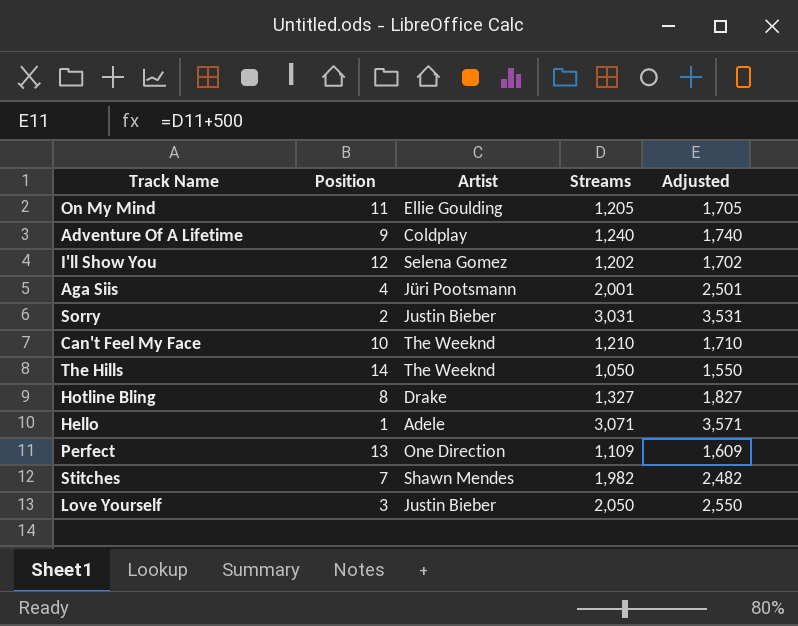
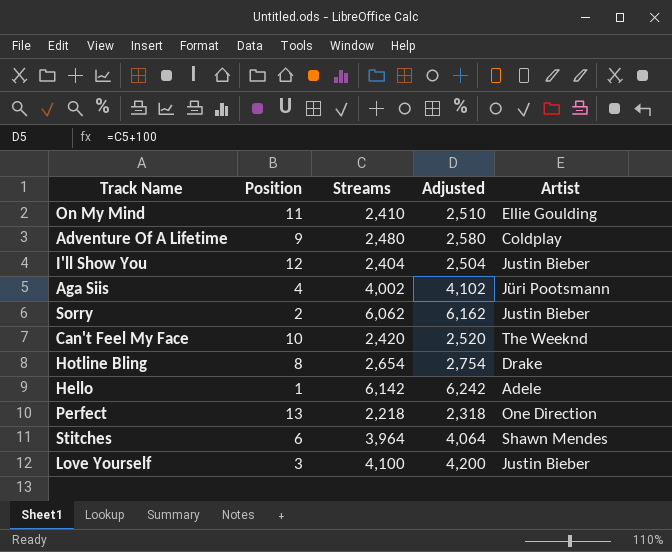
column Adjusted | formula: [Streams] + 500 -> [Streams] + 100
column Artist | position: 3 -> 5
row The Hills: 14 | The Weeknd | 1,050 | 1,550 -> none
On My Mind | Streams: 1,205 -> 2,410
Adventure Of A Lifetime | Streams: 1,240 -> 2,480
I'll Show You | Streams: 1,202 -> 2,404
I'll Show You | Artist: Selena Gomez -> Justin Bieber
Aga Siis | Streams: 2,001 -> 4,002
Sorry | Streams: 3,031 -> 6,062
Can't Feel My Face | Streams: 1,210 -> 2,420
Hotline Bling | Streams: 1,327 -> 2,654
Hello | Streams: 3,071 -> 6,142
Perfect | Streams: 1,109 -> 2,218
Stitches | Position: 7 -> 6
Stitches | Streams: 1,982 -> 3,964
Love Yourself | Streams: 2,050 -> 4,100

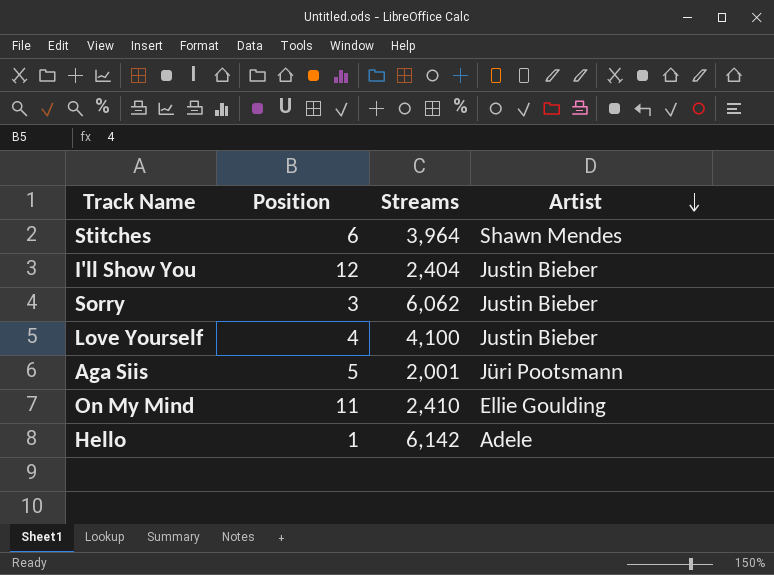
row order: none -> Artist descending
column Adjusted | formula: [Streams] + 100 -> none
row Adventure Of A Lifetime: 9 | 2,480 | 2,580 | Coldplay -> none
row Can't Feel My Face: 10 | 2,420 | 2,520 | The Weeknd -> none
row Hotline Bling: 8 | 2,654 | 2,754 | Drake -> none
row Perfect: 13 | 2,218 | 2,318 | One Direction -> none
Sorry | Position: 2 -> 3
Love Yourself | Position: 3 -> 4
Aga Siis | Position: 4 -> 5
Aga Siis | Streams: 4,002 -> 2,001

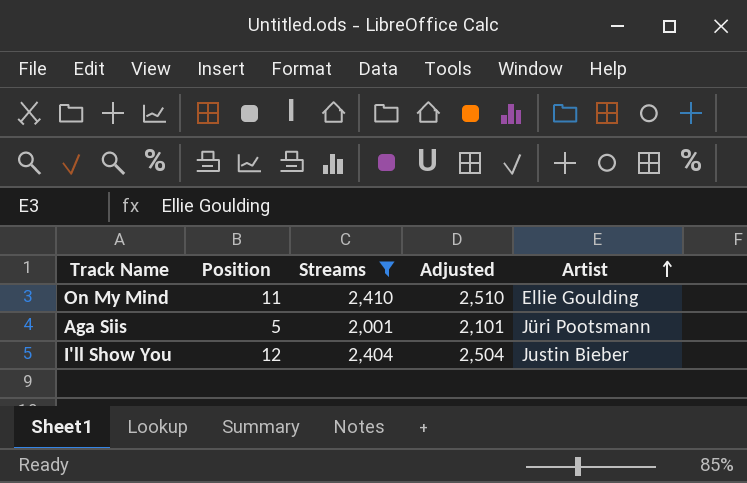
filter: none -> Streams <= 2,410
row order: Artist descending -> Artist ascending
column Adjusted | formula: none -> [Streams] + 100

